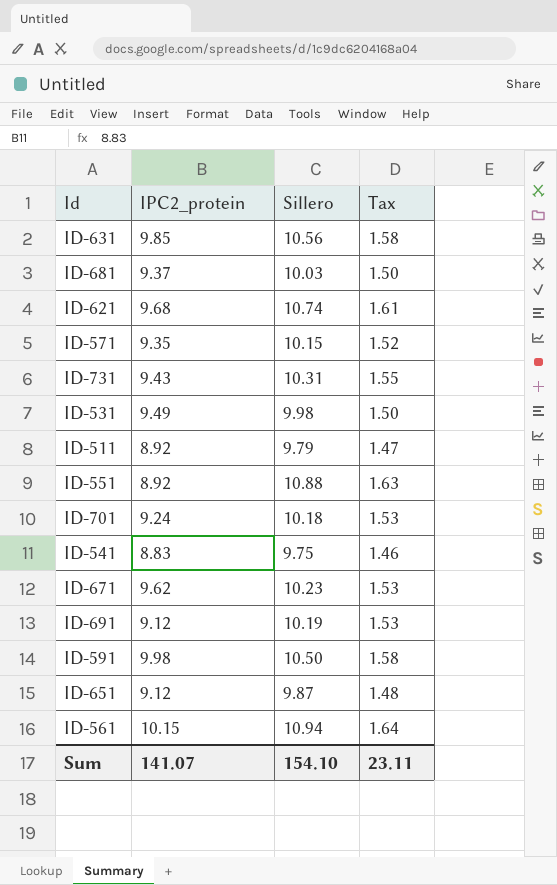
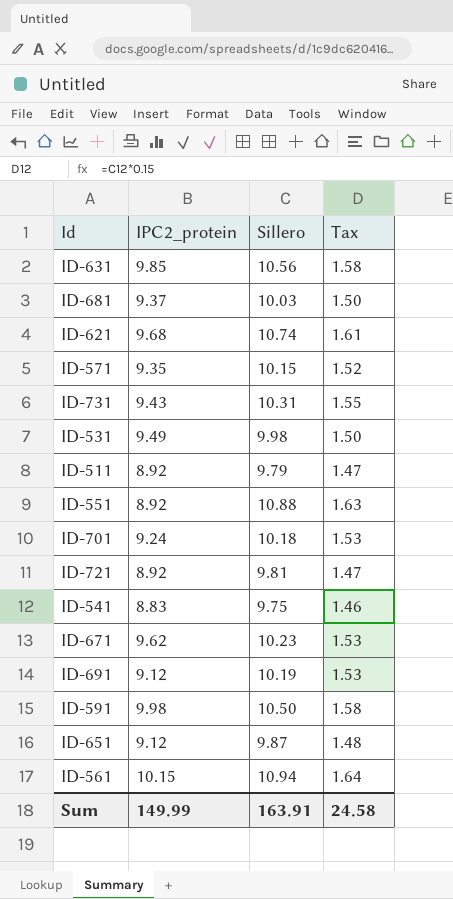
row ID-721: none -> 8.92 | 9.81 | 1.47
Sum | IPC2_protein: 141.07 -> 149.99
Sum | Sillero: 154.10 -> 163.91
Sum | Tax: 23.11 -> 24.58

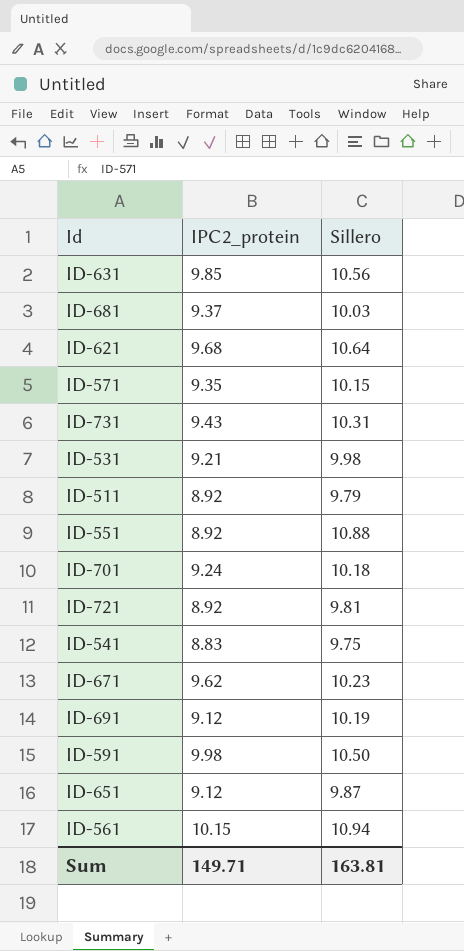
column Tax | formula: [Sillero] * 0.15 -> none
ID-621 | Sillero: 10.74 -> 10.64
ID-531 | IPC2_protein: 9.49 -> 9.21
Sum | IPC2_protein: 149.99 -> 149.71
Sum | Sillero: 163.91 -> 163.81

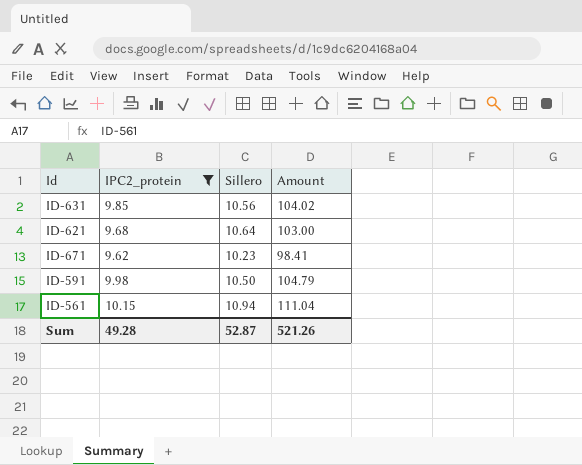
filter: none -> IPC2_protein >= 9.62
column Amount | formula: none -> [IPC2_protein] * [Sillero]
Sum | IPC2_protein: 149.71 -> 49.28
Sum | Sillero: 163.81 -> 52.87

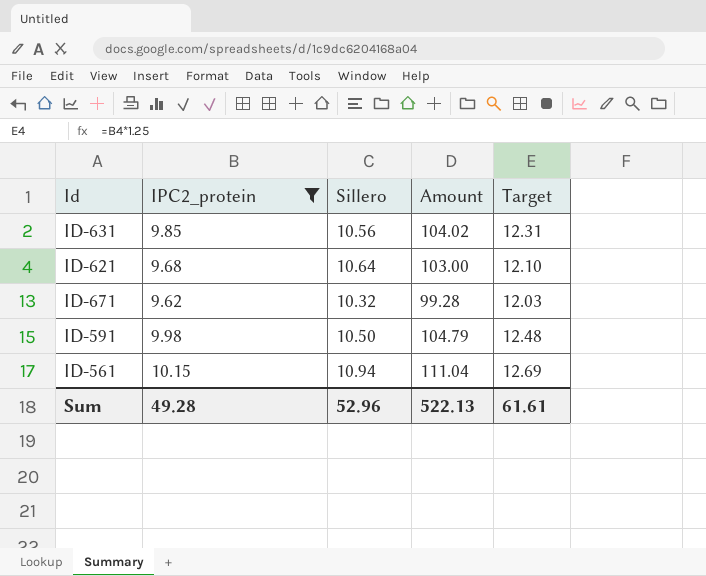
column Target | formula: none -> [IPC2_protein] * 1.25
ID-671 | Sillero: 10.23 -> 10.32
ID-671 | Amount: 98.41 -> 99.28
Sum | Sillero: 52.87 -> 52.96
Sum | Amount: 521.26 -> 522.13

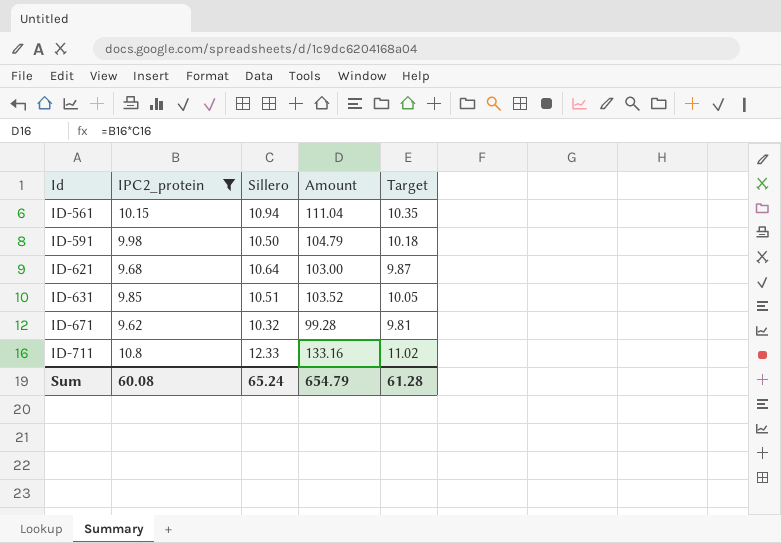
row order: none -> Id ascending
column Target | formula: [IPC2_protein] * 1.25 -> [IPC2_protein] * 1.02
ID-631 | Sillero: 10.56 -> 10.51
ID-631 | Amount: 104.02 -> 103.52
row ID-711: none -> 10.8 | 12.33 | 133.16 | 11.02
Sum | IPC2_protein: 49.28 -> 60.08
Sum | Sillero: 52.96 -> 65.24
Sum | Amount: 522.13 -> 654.79
Sum | Target: 61.61 -> 61.28

